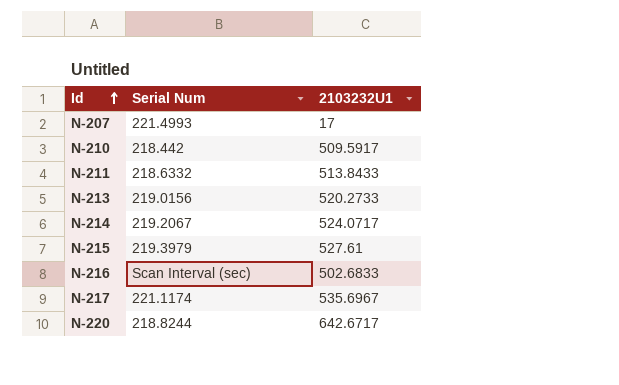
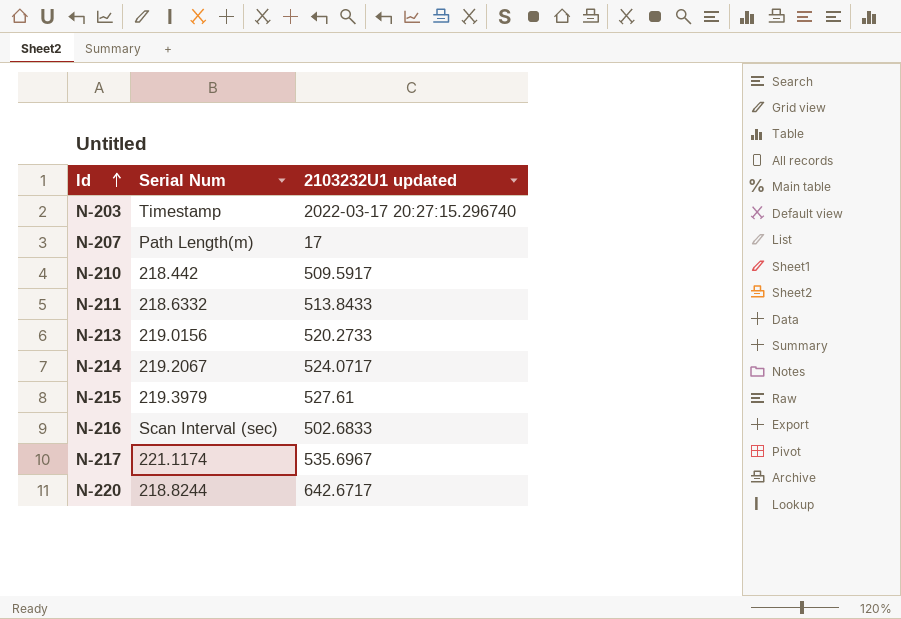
column name: 2103232U1 -> 2103232U1 updated
row N-203: none -> Timestamp | 2022-03-17 20:27:15.296740
N-207 | Serial Num: 221.4993 -> Path Length(m)

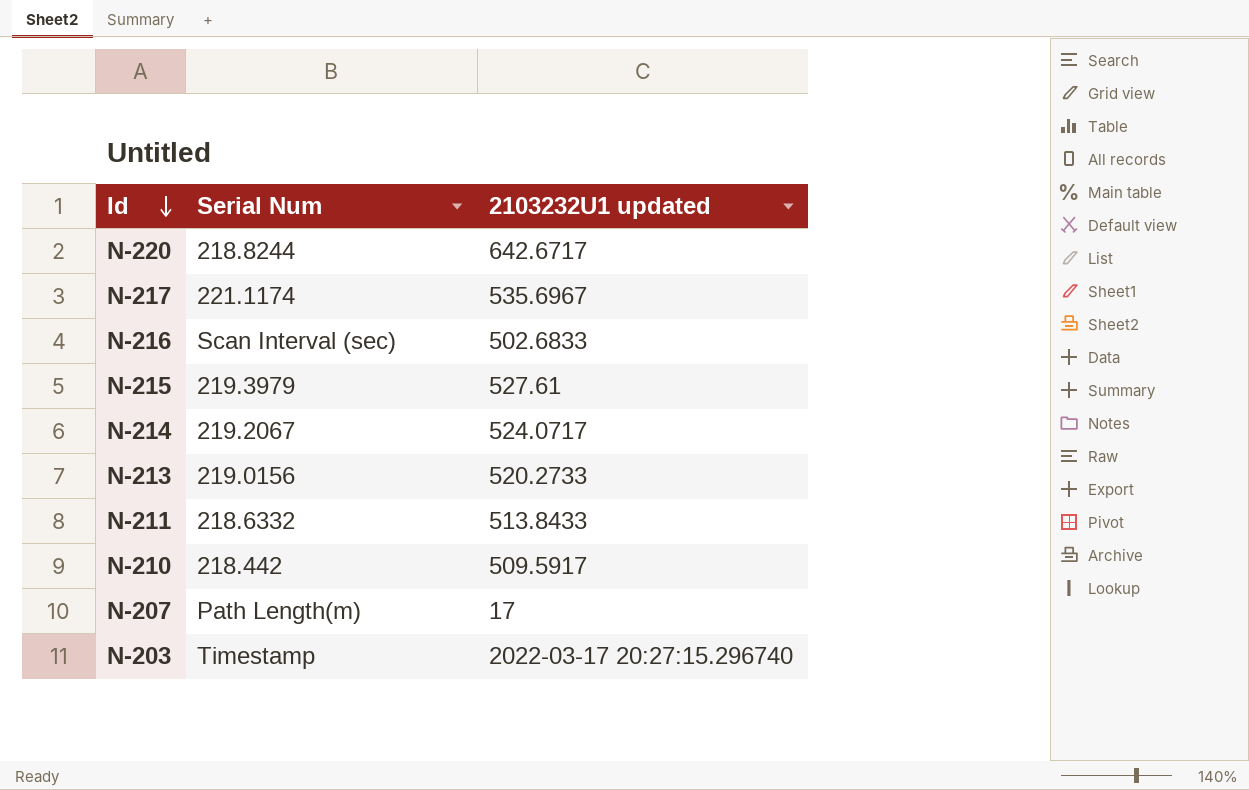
row order: Id ascending -> Id descending

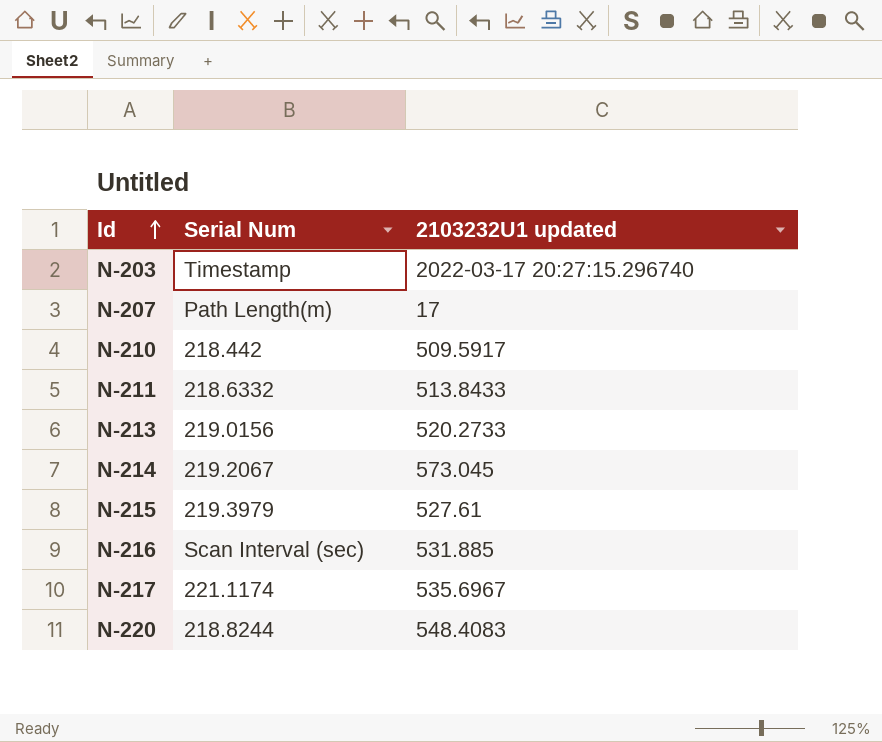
row order: Id descending -> Id ascending
N-214 | 2103232U1 updated: 524.0717 -> 573.045
N-216 | 2103232U1 updated: 502.6833 -> 531.885
N-220 | 2103232U1 updated: 642.6717 -> 548.4083

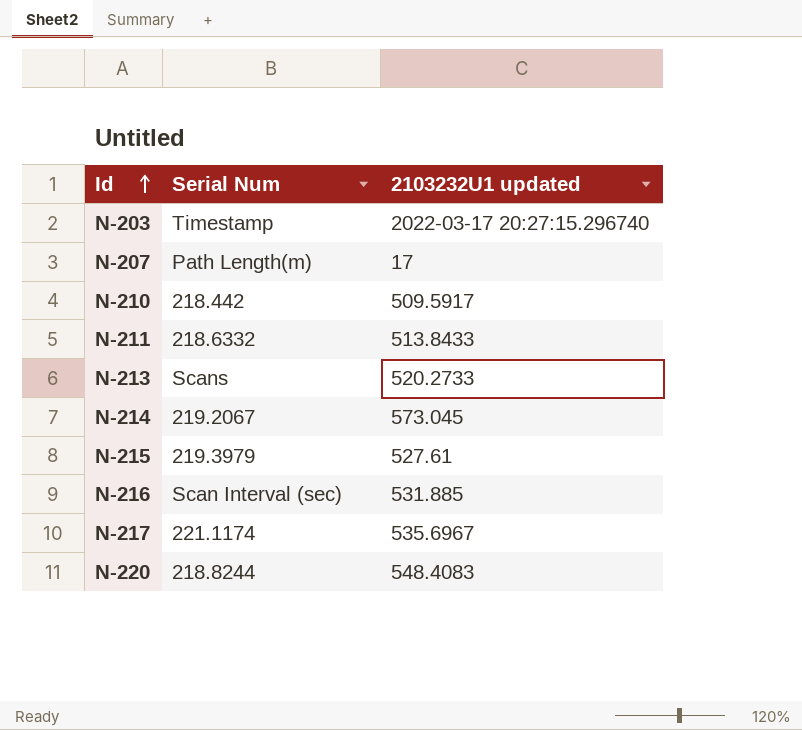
N-213 | Serial Num: 219.0156 -> Scans

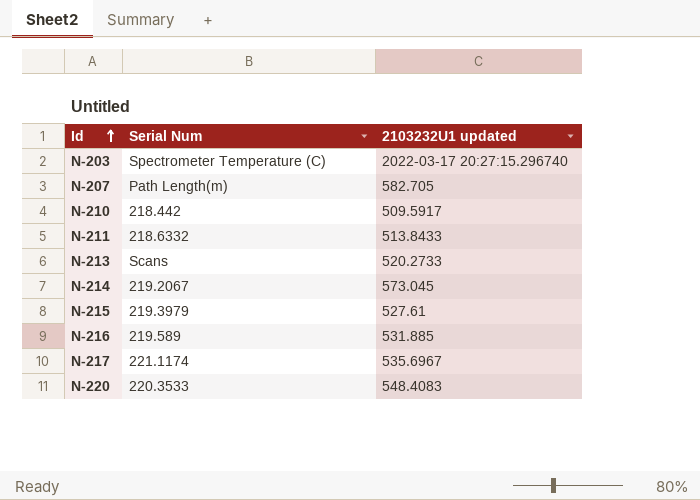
N-203 | Serial Num: Timestamp -> Spectrometer Temperature (C)
N-207 | 2103232U1 updated: 17 -> 582.705
N-216 | Serial Num: Scan Interval (sec) -> 219.589
N-220 | Serial Num: 218.8244 -> 220.3533

